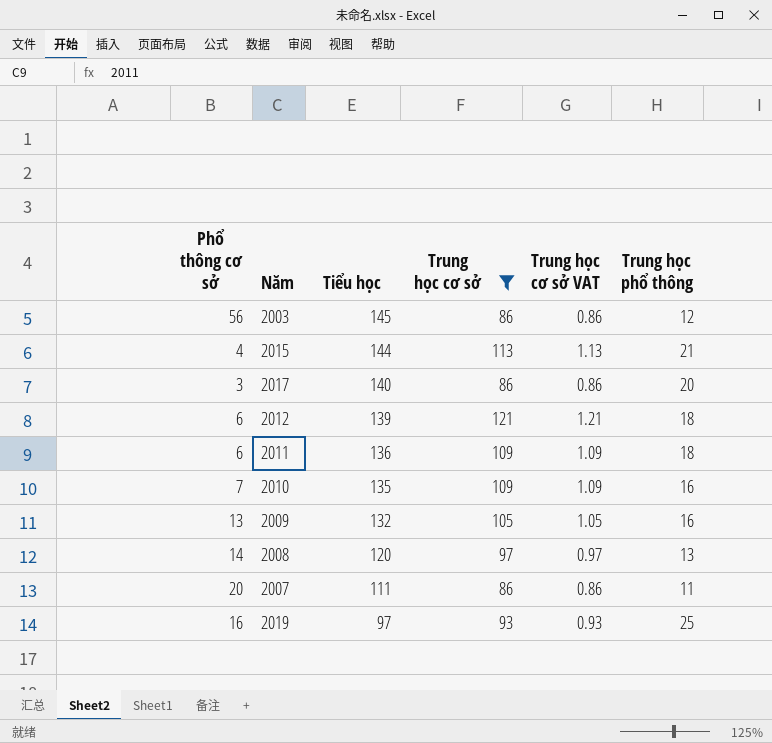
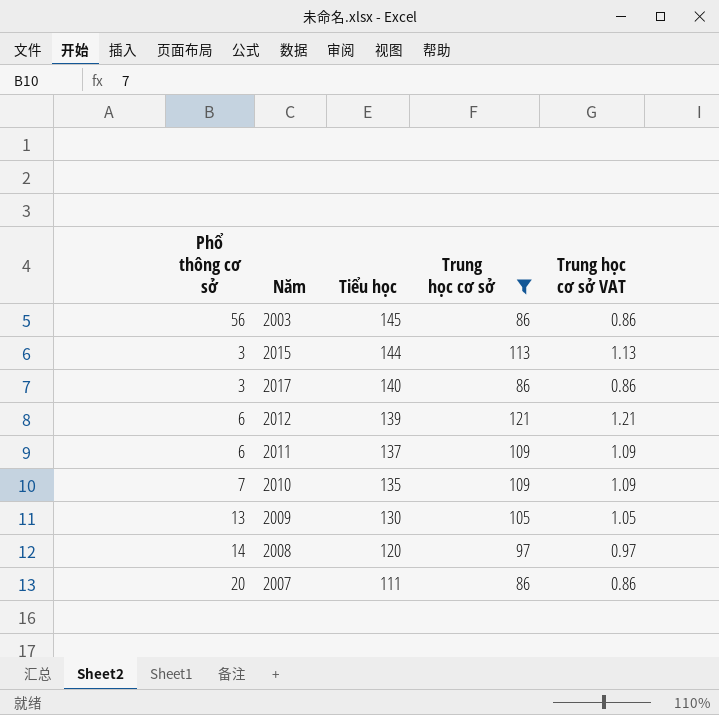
column Trung học phổ thông | position: 6 -> none
row 2019: 16 | 97 | 93 | 0.93 | 25 -> none
2015 | Phổ thông cơ sở: 4 -> 3
2011 | Tiểu học: 136 -> 137
2009 | Tiểu học: 132 -> 130

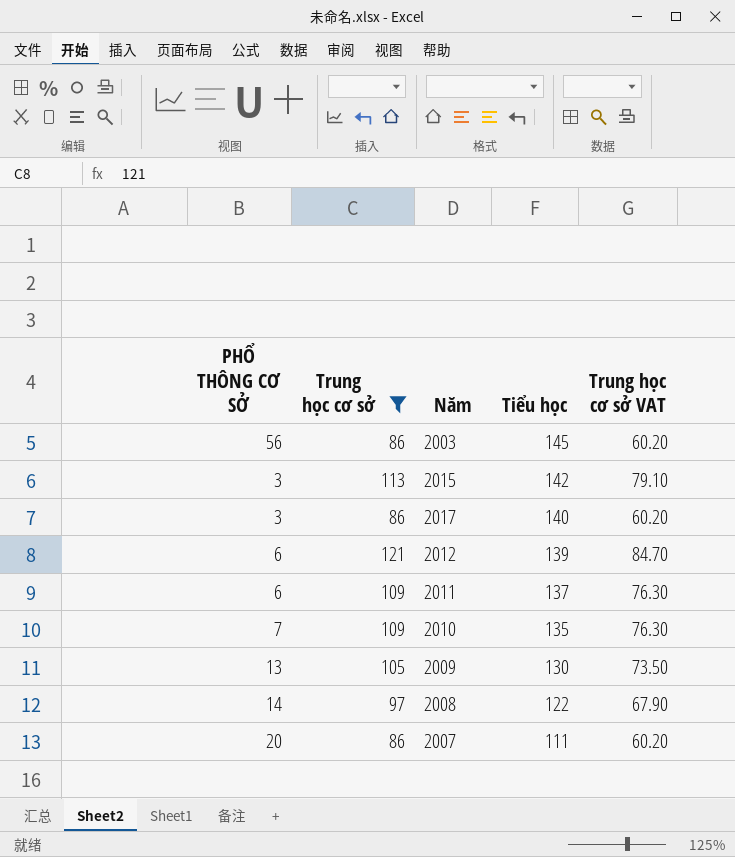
column name: Phổ thông cơ sở -> PHỔ THÔNG CƠ SỞ
column Trung học cơ sở | position: 4 -> 2
column Trung học cơ sở VAT | formula: [Trung học cơ sở] * 0.01 -> [Trung học cơ sở] * 0.7
2015 | Tiểu học: 144 -> 142
2008 | Tiểu học: 120 -> 122

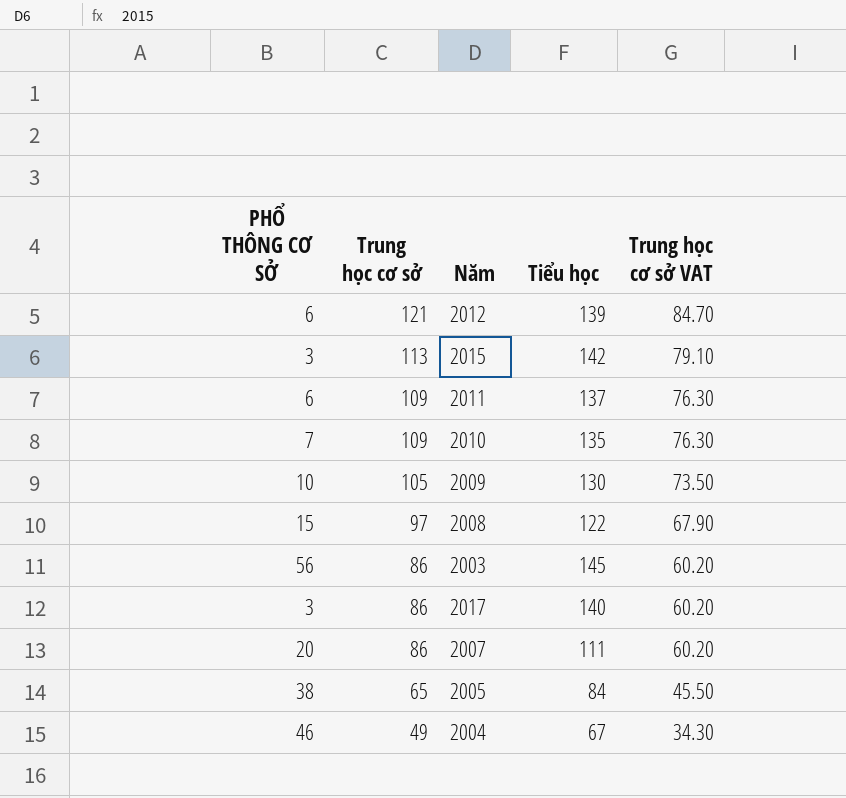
filter: Trung học cơ sở >= 86 -> none
row order: Tiểu học descending -> Trung học cơ sở descending
2009 | PHỔ THÔNG CƠ SỞ: 13 -> 10
2008 | PHỔ THÔNG CƠ SỞ: 14 -> 15

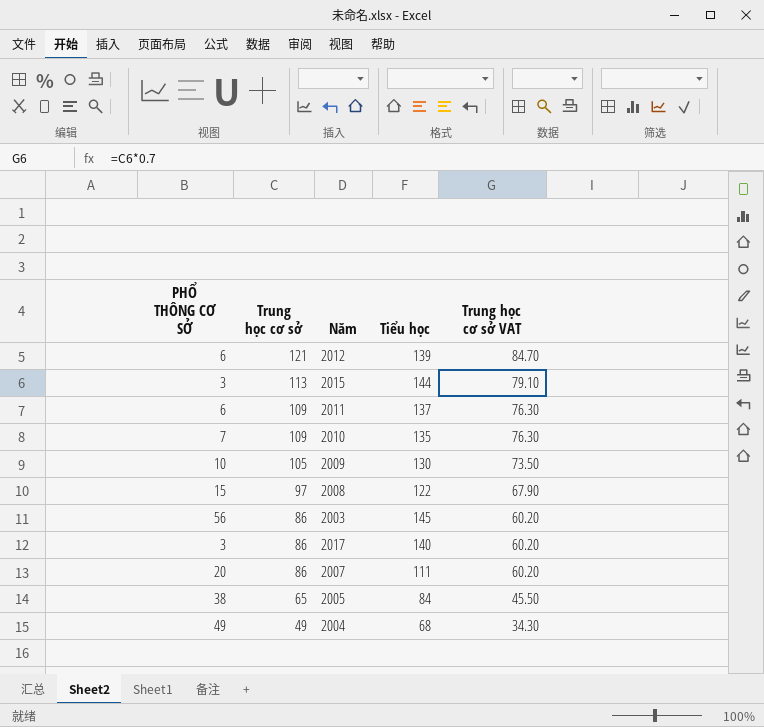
2015 | Tiểu học: 142 -> 144
2004 | PHỔ THÔNG CƠ SỞ: 46 -> 49
2004 | Tiểu học: 67 -> 68

